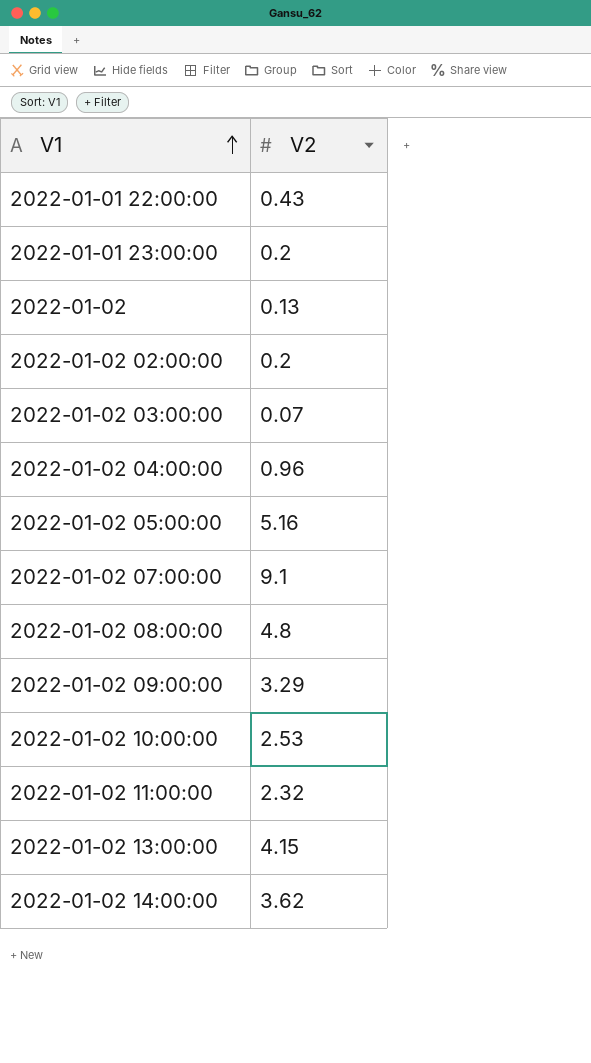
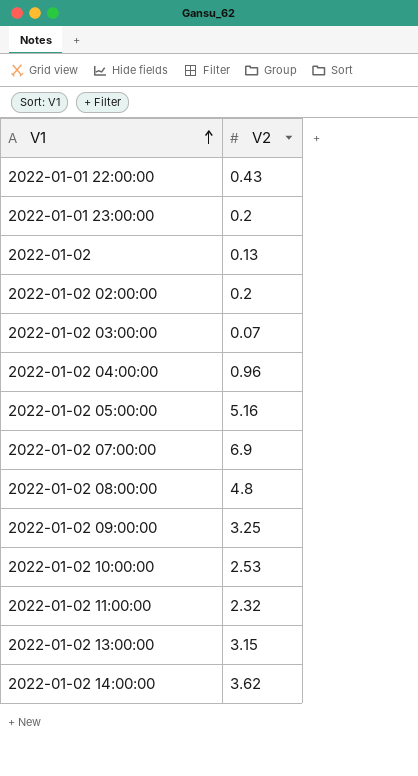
2022-01-02 07:00:00 | V2: 9.1 -> 6.9
2022-01-02 09:00:00 | V2: 3.29 -> 3.25
2022-01-02 13:00:00 | V2: 4.15 -> 3.15

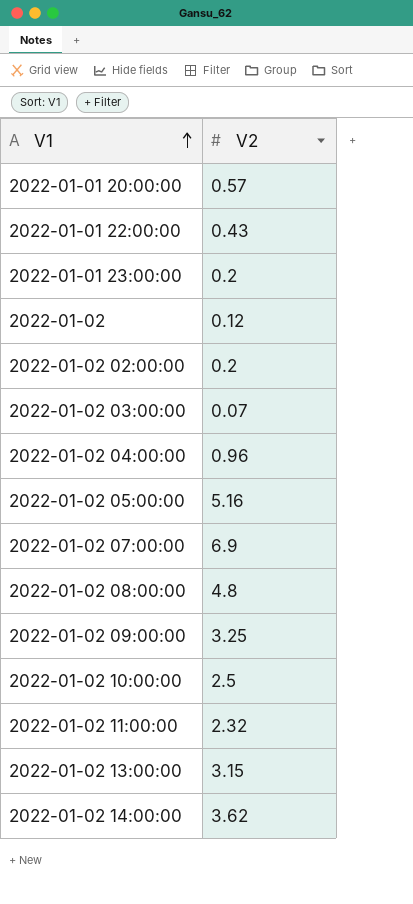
row 2022-01-01 20:00:00: none -> 0.57
2022-01-02 | V2: 0.13 -> 0.12
2022-01-02 10:00:00 | V2: 2.53 -> 2.5

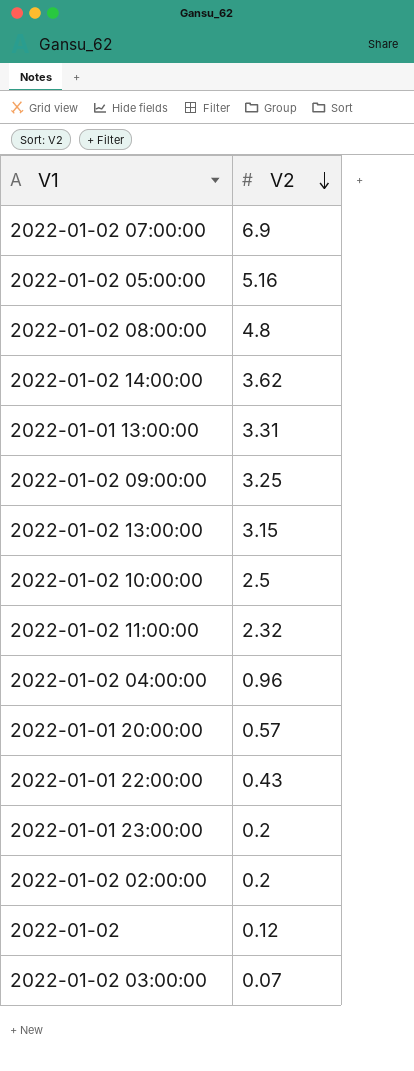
row order: V1 ascending -> V2 descending
row 2022-01-01 13:00:00: none -> 3.31

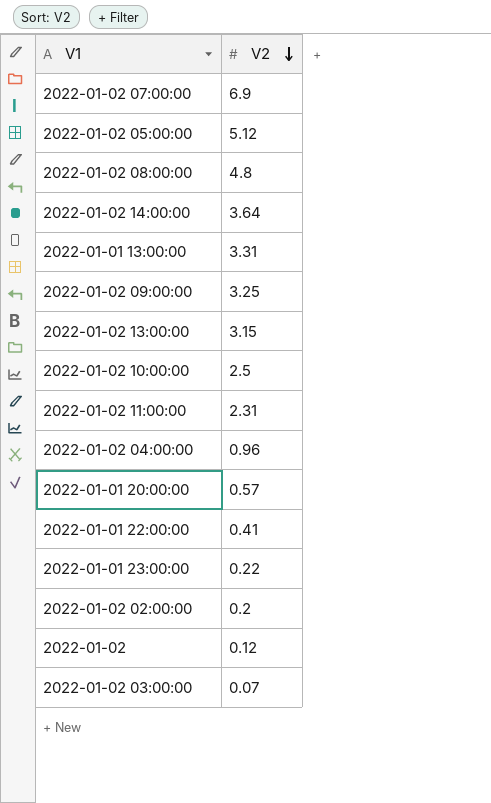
2022-01-02 05:00:00 | V2: 5.16 -> 5.12
2022-01-02 14:00:00 | V2: 3.62 -> 3.64
2022-01-02 11:00:00 | V2: 2.32 -> 2.31
2022-01-01 22:00:00 | V2: 0.43 -> 0.41
2022-01-01 23:00:00 | V2: 0.2 -> 0.22

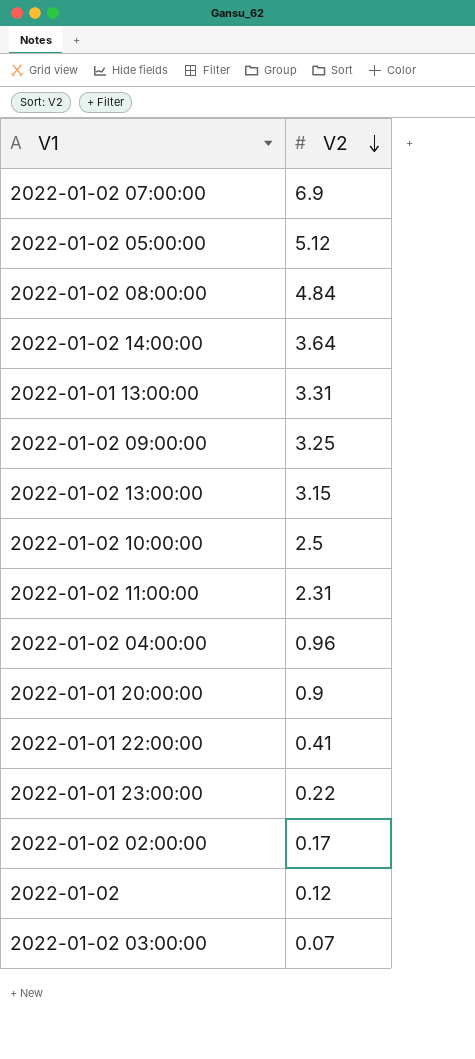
2022-01-02 08:00:00 | V2: 4.8 -> 4.84
2022-01-01 20:00:00 | V2: 0.57 -> 0.9
2022-01-02 02:00:00 | V2: 0.2 -> 0.17

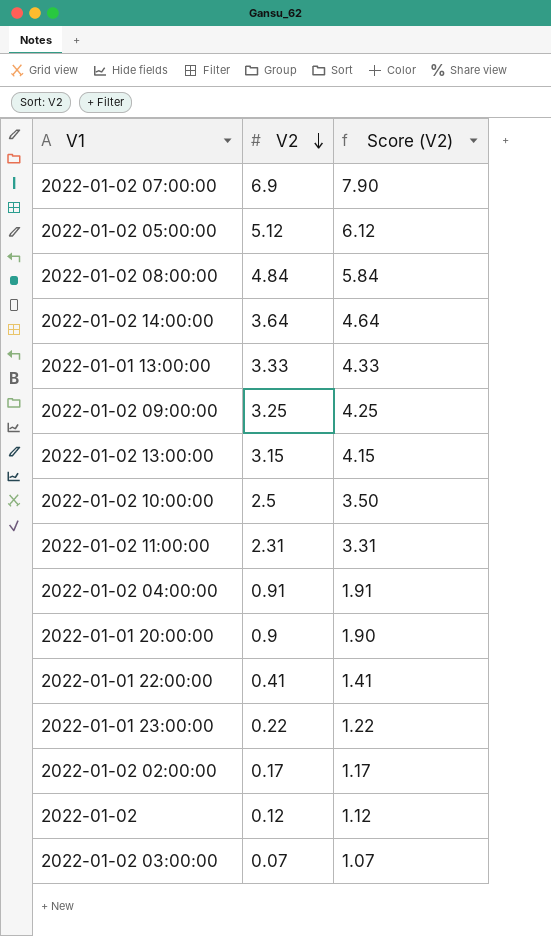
column Score (V2) | formula: none -> [V2] + 1
2022-01-01 13:00:00 | V2: 3.31 -> 3.33
2022-01-02 04:00:00 | V2: 0.96 -> 0.91

